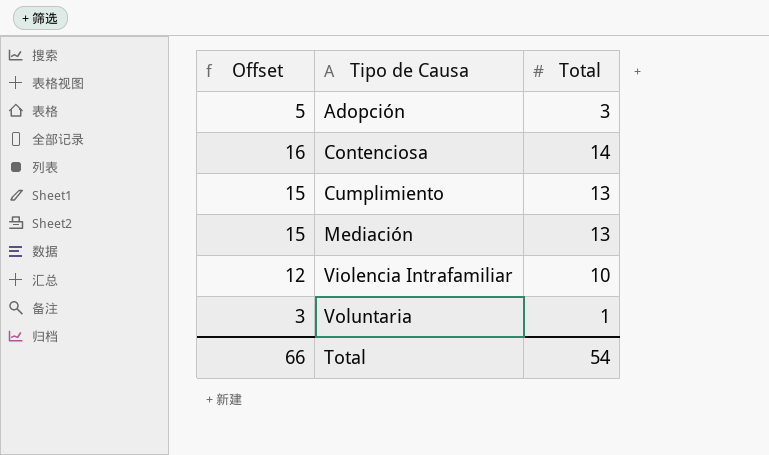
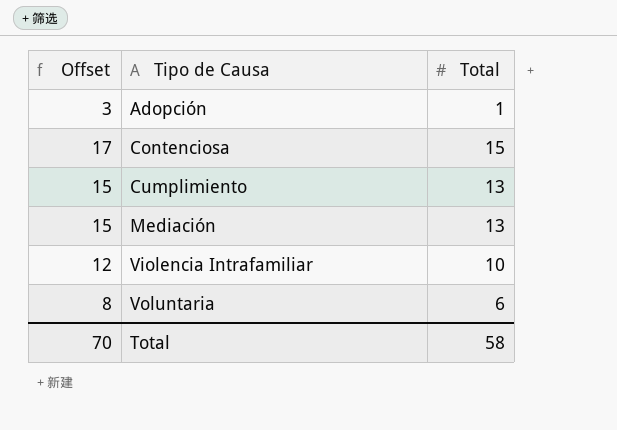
Adopción | Offset: 5 -> 3
Adopción | Total: 3 -> 1
Contenciosa | Offset: 16 -> 17
Contenciosa | Total: 14 -> 15
Voluntaria | Offset: 3 -> 8
Voluntaria | Total: 1 -> 6
Total | Offset: 66 -> 70
Total | Total: 54 -> 58

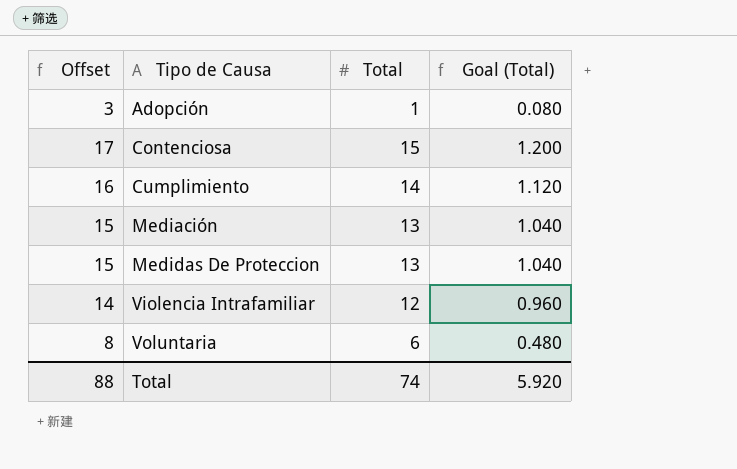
column Goal (Total) | formula: none -> [Total] * 0.08
Cumplimiento | Offset: 15 -> 16
Cumplimiento | Total: 13 -> 14
row Medidas De Proteccion: none -> 15 | 13 | 1.040
Violencia Intrafamiliar | Offset: 12 -> 14
Violencia Intrafamiliar | Total: 10 -> 12
Total | Offset: 70 -> 88
Total | Total: 58 -> 74

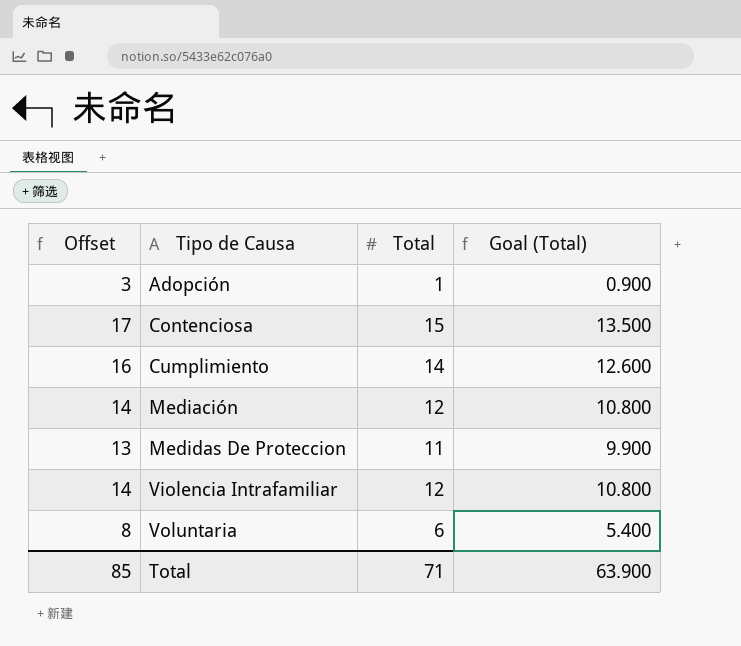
column Goal (Total) | formula: [Total] * 0.08 -> [Total] * 0.9
Mediación | Offset: 15 -> 14
Mediación | Total: 13 -> 12
Medidas De Proteccion | Offset: 15 -> 13
Medidas De Proteccion | Total: 13 -> 11
Total | Offset: 88 -> 85
Total | Total: 74 -> 71
Total | Goal (Total): 5.920 -> 63.900

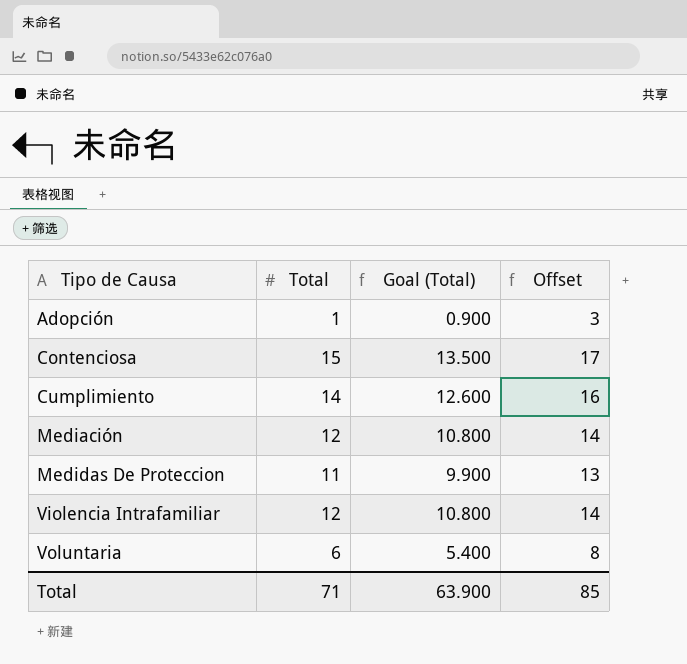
column Offset | position: 1 -> 4

